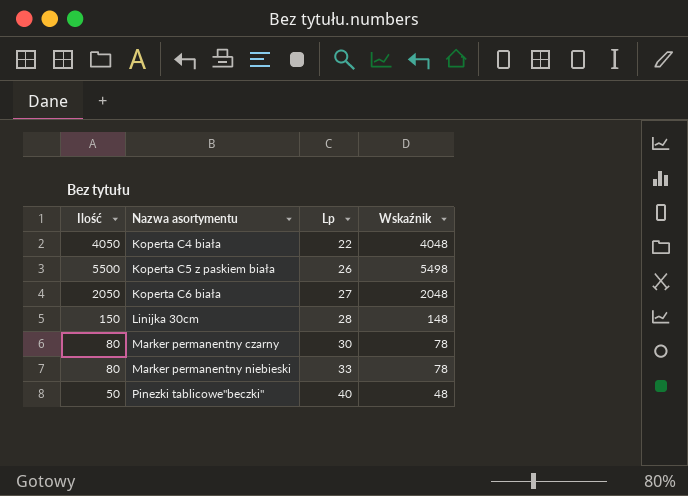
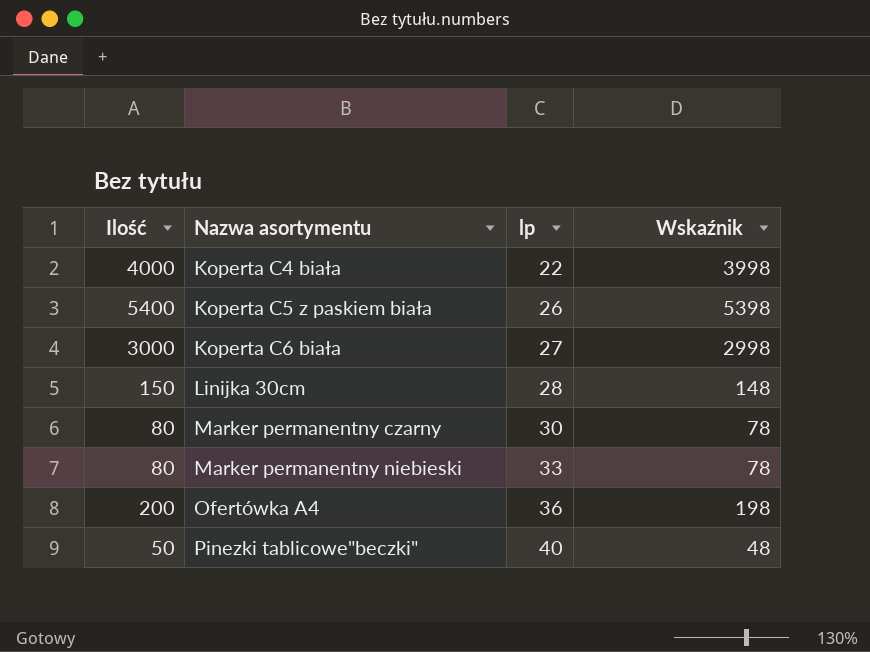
column name: Lp -> lp
Koperta C4 biała | Ilość: 4050 -> 4000
Koperta C4 biała | Wskaźnik: 4048 -> 3998
Koperta C5 z paskiem biała | Ilość: 5500 -> 5400
Koperta C5 z paskiem biała | Wskaźnik: 5498 -> 5398
Koperta C6 biała | Ilość: 2050 -> 3000
Koperta C6 biała | Wskaźnik: 2048 -> 2998
row Ofertówka A4: none -> 200 | 36 | 198

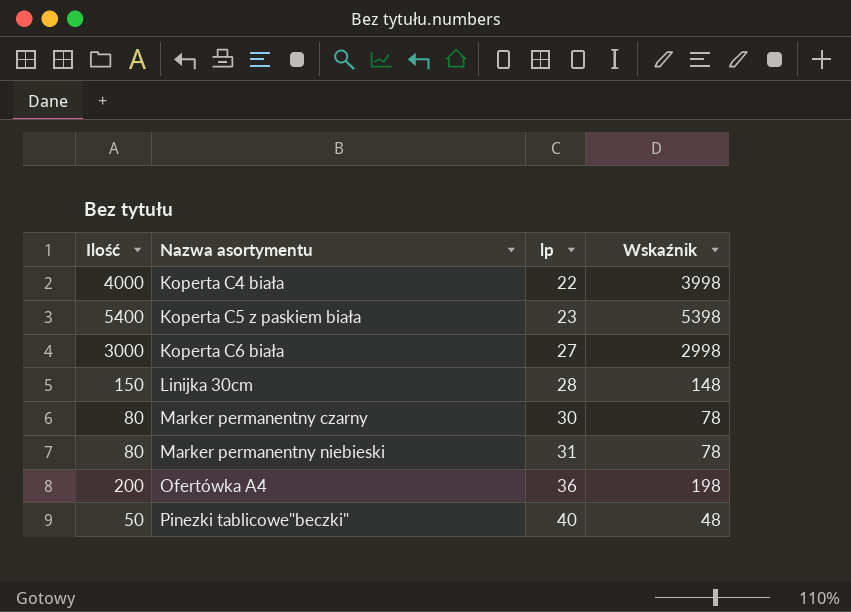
Koperta C5 z paskiem biała | lp: 26 -> 23
Marker permanentny niebieski | lp: 33 -> 31

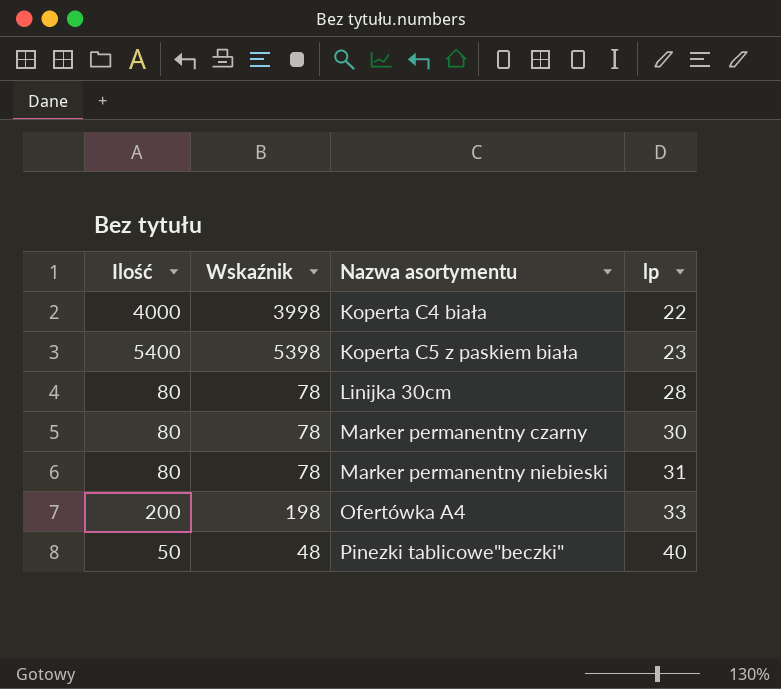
column Wskaźnik | position: 4 -> 2
row Koperta C6 biała: 3000 | 27 | 2998 -> none
Linijka 30cm | Ilość: 150 -> 80
Linijka 30cm | Wskaźnik: 148 -> 78
Ofertówka A4 | lp: 36 -> 33

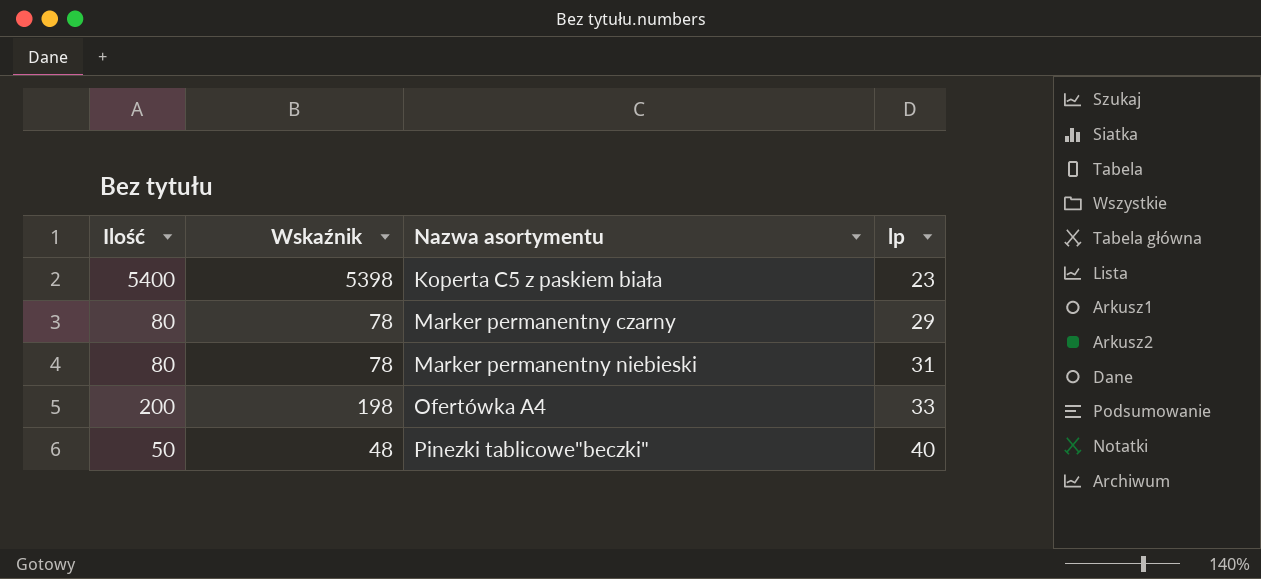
row Koperta C4 biała: 4000 | 3998 | 22 -> none
row Linijka 30cm: 80 | 78 | 28 -> none
Marker permanentny czarny | lp: 30 -> 29

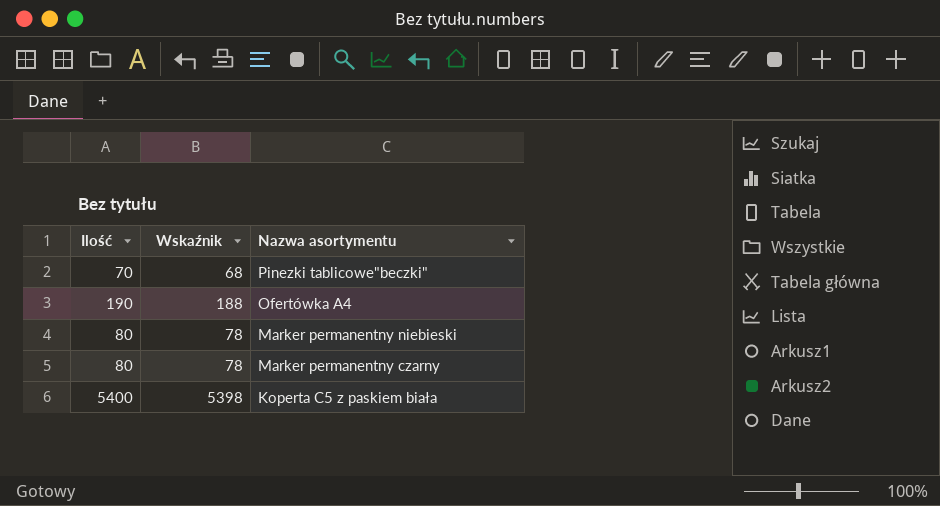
row order: Nazwa asortymentu ascending -> Nazwa asortymentu descending
column lp | position: 4 -> none
Pinezki tablicowe"beczki" | Ilość: 50 -> 70
Pinezki tablicowe"beczki" | Wskaźnik: 48 -> 68
Ofertówka A4 | Ilość: 200 -> 190
Ofertówka A4 | Wskaźnik: 198 -> 188

